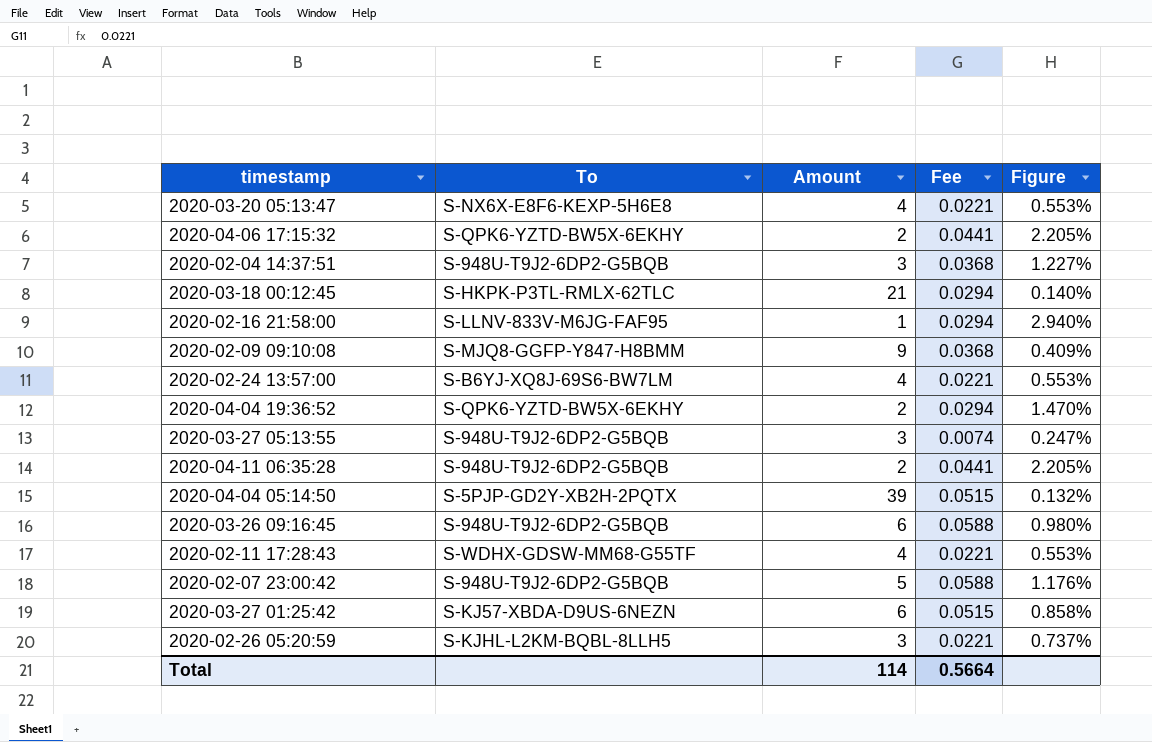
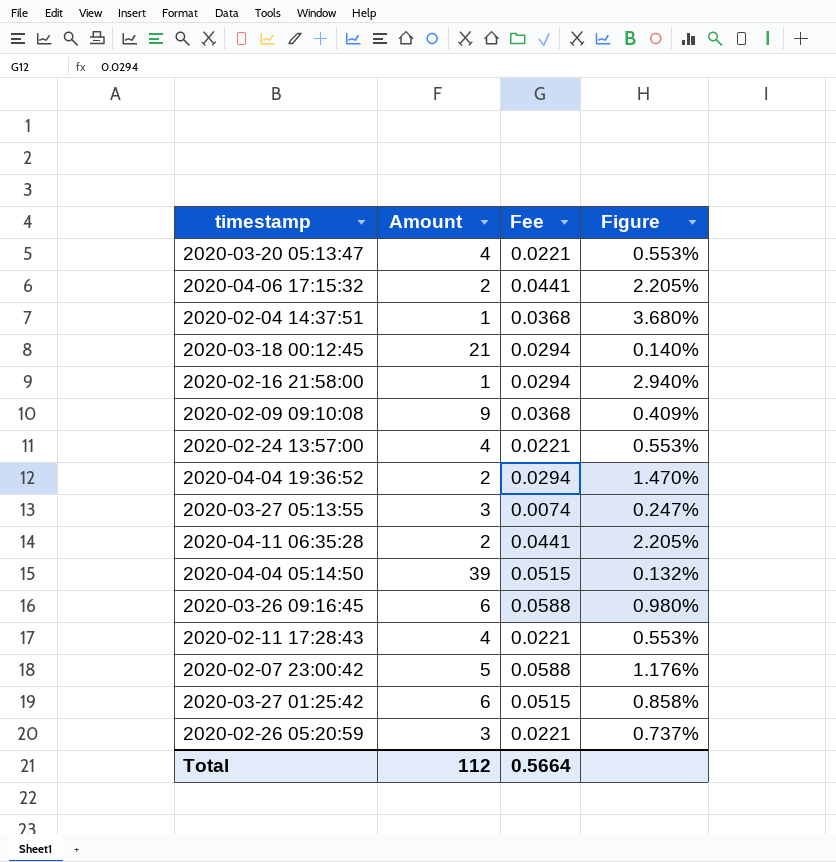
column To | position: 2 -> none
2020-02-04 14:37:51 | Amount: 3 -> 1
2020-02-04 14:37:51 | Figure: 1.227% -> 3.680%
Total | Amount: 114 -> 112

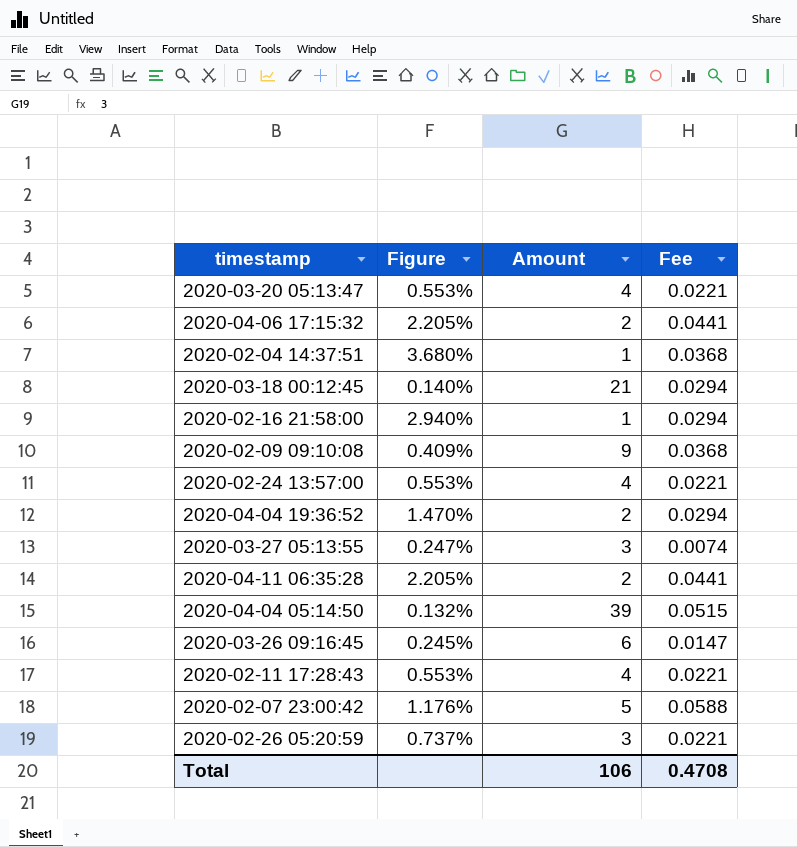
column Figure | position: 4 -> 2
row 2020-03-27 01:25:42: 6 | 0.0515 | 0.858% -> none
2020-03-26 09:16:45 | Figure: 0.980% -> 0.245%
2020-03-26 09:16:45 | Fee: 0.0588 -> 0.0147
Total | Amount: 112 -> 106
Total | Fee: 0.5664 -> 0.4708

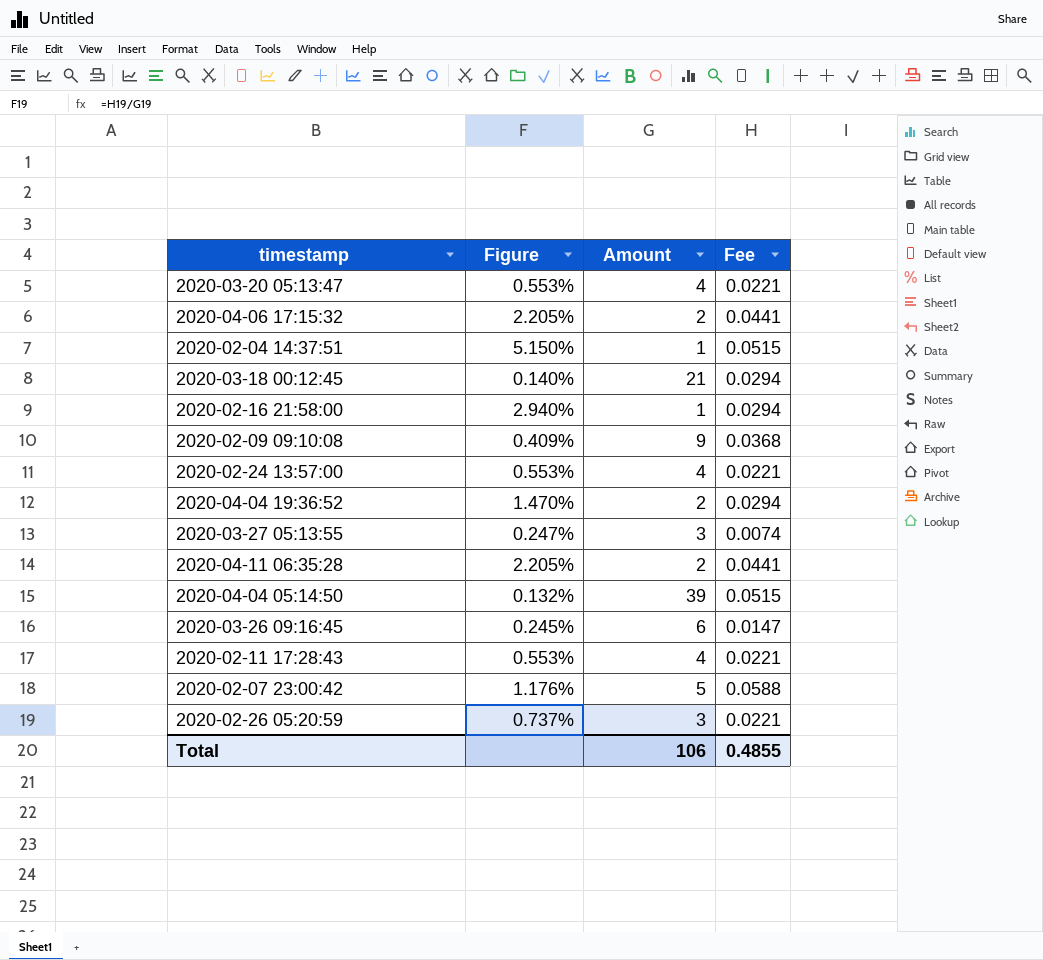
2020-02-04 14:37:51 | Figure: 3.680% -> 5.150%
2020-02-04 14:37:51 | Fee: 0.0368 -> 0.0515
Total | Fee: 0.4708 -> 0.4855

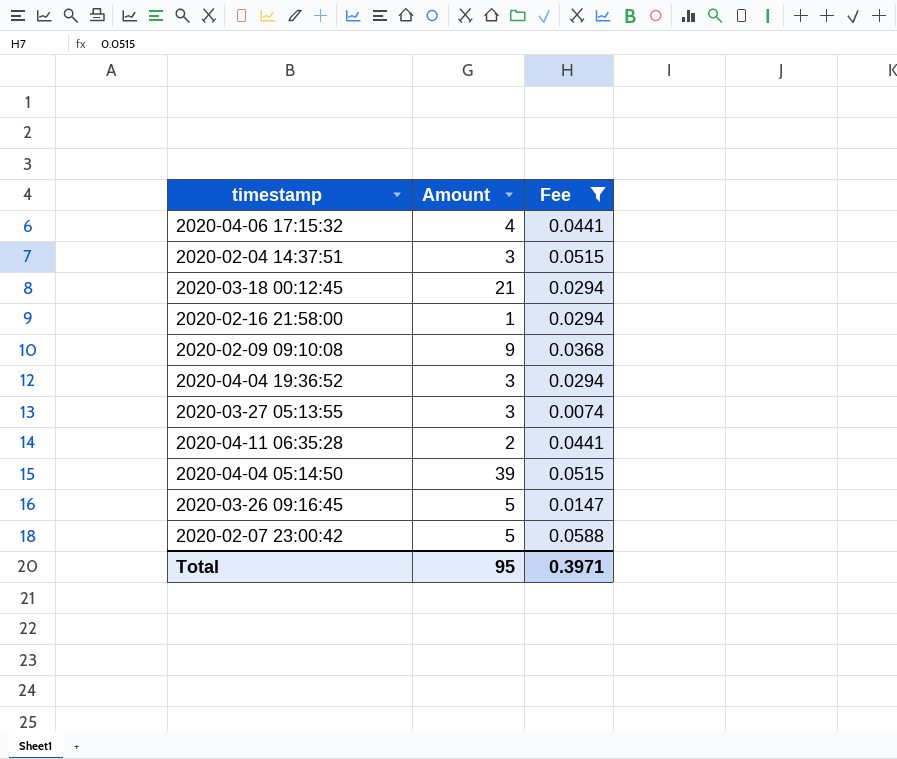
filter: none -> Fee != 0.0221
column Figure | formula: [Fee] / [Amount] -> none
2020-04-06 17:15:32 | Amount: 2 -> 4
2020-02-04 14:37:51 | Amount: 1 -> 3
2020-04-04 19:36:52 | Amount: 2 -> 3
2020-03-26 09:16:45 | Amount: 6 -> 5
Total | Amount: 106 -> 95
Total | Fee: 0.4855 -> 0.3971

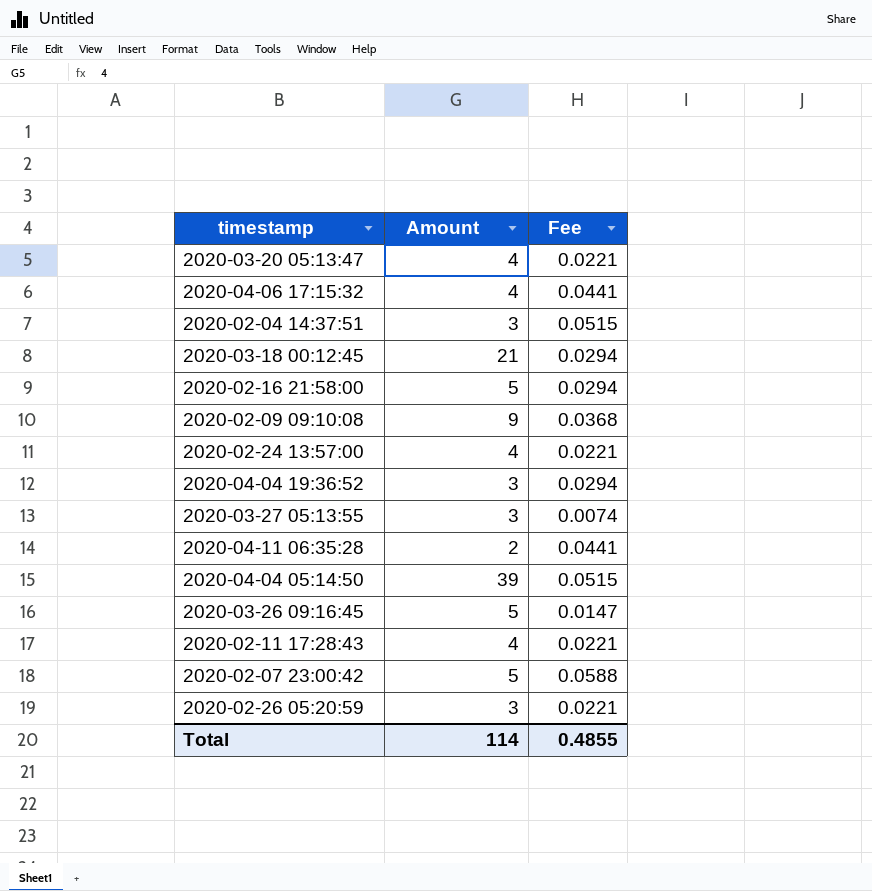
filter: Fee != 0.0221 -> none
2020-02-16 21:58:00 | Amount: 1 -> 5
Total | Amount: 95 -> 114
Total | Fee: 0.3971 -> 0.4855

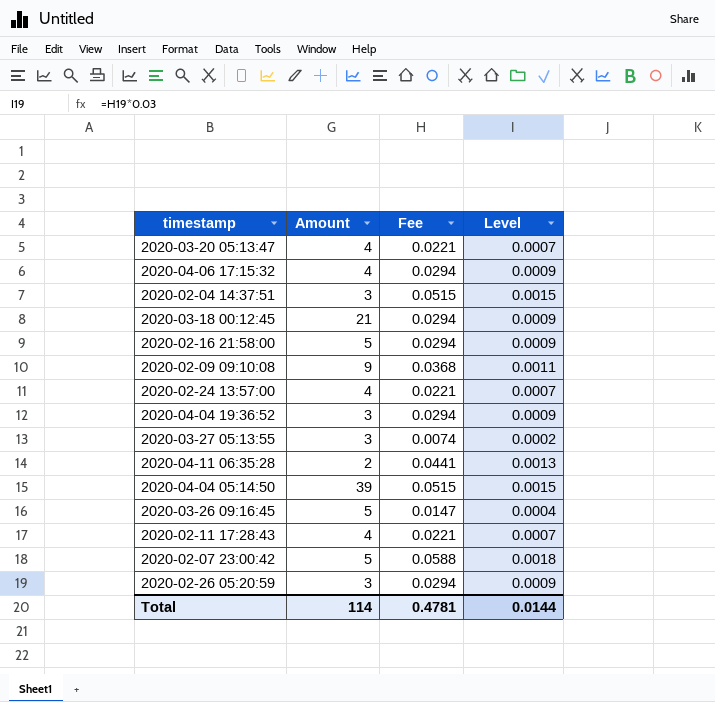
column Level | formula: none -> [Fee] * 0.03
2020-04-06 17:15:32 | Fee: 0.0441 -> 0.0294
2020-02-26 05:20:59 | Fee: 0.0221 -> 0.0294
Total | Fee: 0.4855 -> 0.4781

